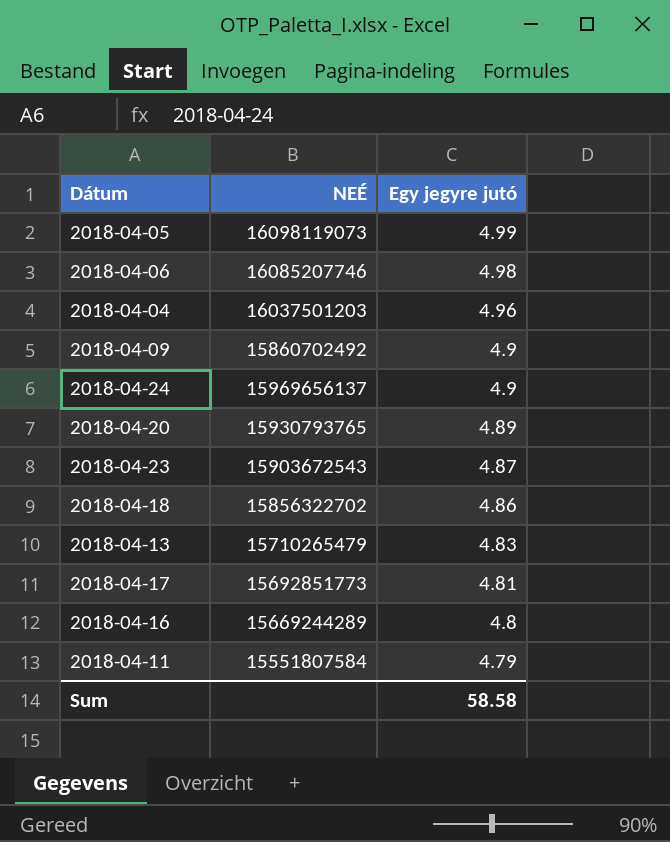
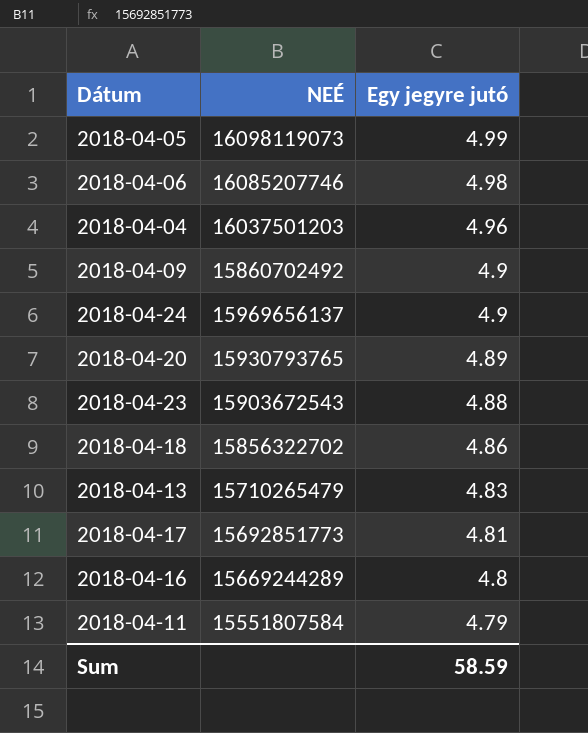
2018-04-23 | Egy jegyre jutó: 4.87 -> 4.88
Sum | Egy jegyre jutó: 58.58 -> 58.59

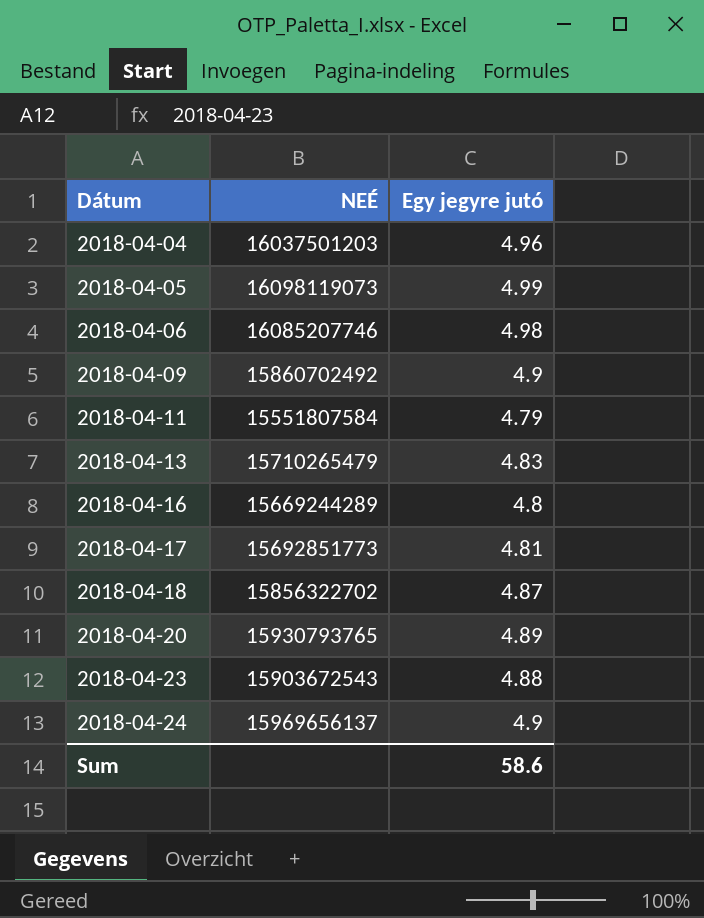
row order: Egy jegyre jutó descending -> Dátum ascending
2018-04-18 | Egy jegyre jutó: 4.86 -> 4.87
Sum | Egy jegyre jutó: 58.59 -> 58.6

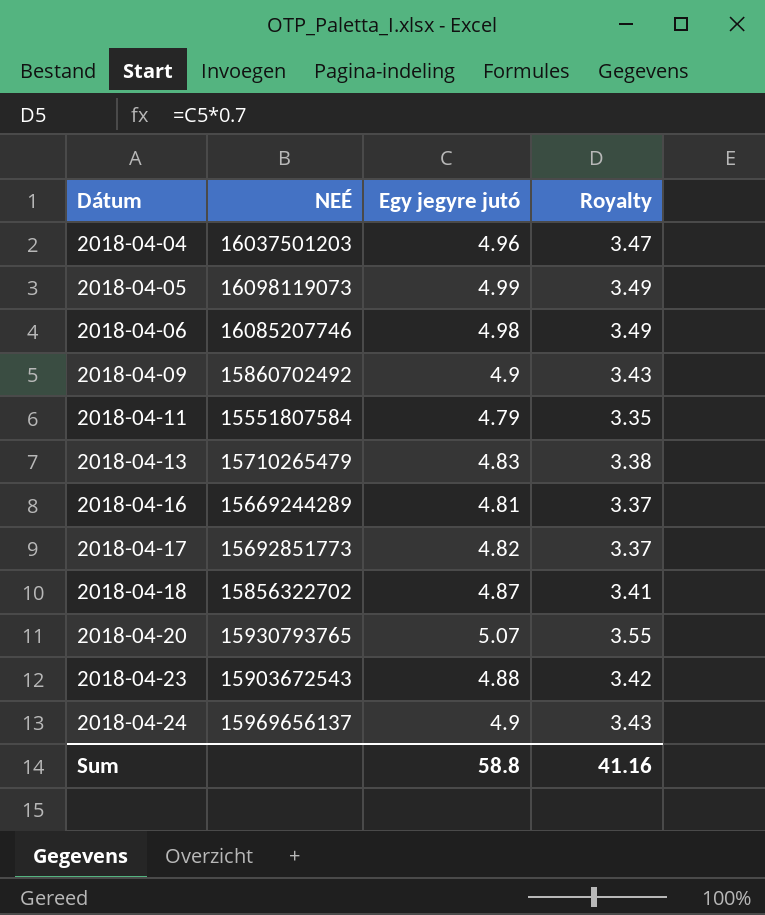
column Royalty | formula: none -> [Egy jegyre jutó] * 0.7
2018-04-16 | Egy jegyre jutó: 4.8 -> 4.81
2018-04-17 | Egy jegyre jutó: 4.81 -> 4.82
2018-04-20 | Egy jegyre jutó: 4.89 -> 5.07
Sum | Egy jegyre jutó: 58.6 -> 58.8

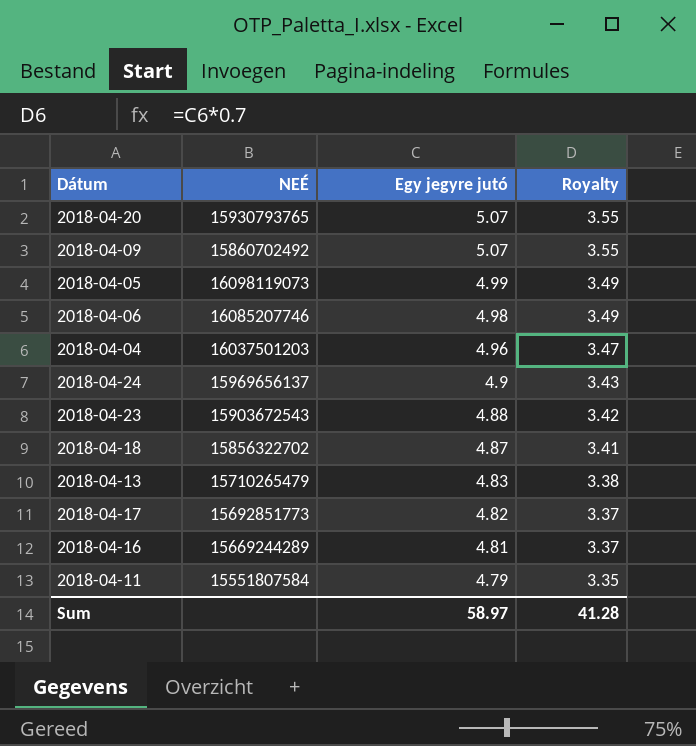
row order: Dátum ascending -> Egy jegyre jutó descending
2018-04-09 | Egy jegyre jutó: 4.9 -> 5.07
2018-04-09 | Royalty: 3.43 -> 3.55
Sum | Egy jegyre jutó: 58.8 -> 58.97
Sum | Royalty: 41.16 -> 41.28

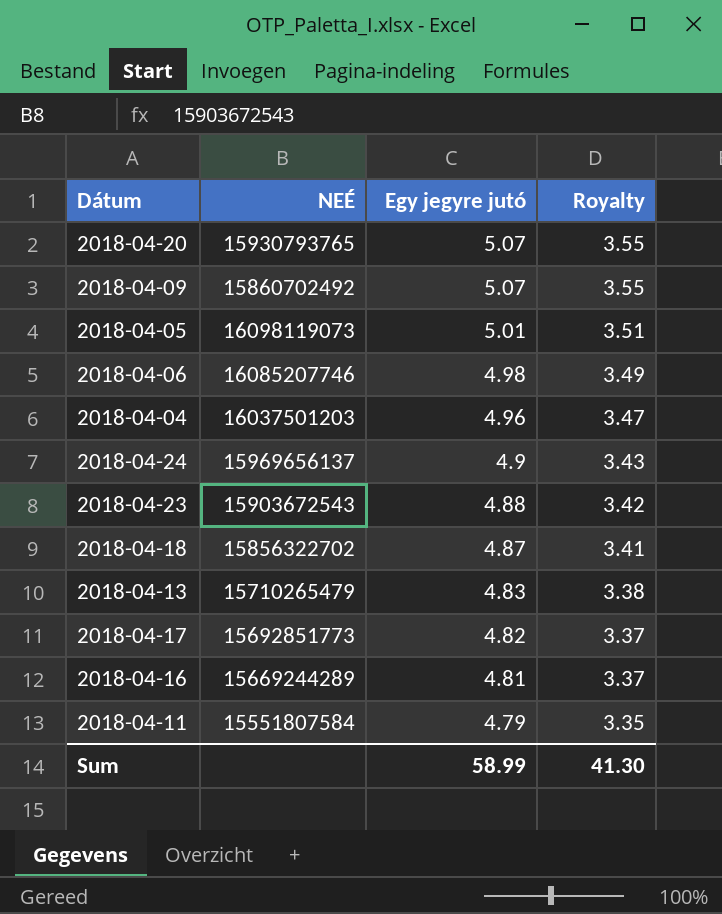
2018-04-05 | Egy jegyre jutó: 4.99 -> 5.01
2018-04-05 | Royalty: 3.49 -> 3.51
Sum | Egy jegyre jutó: 58.97 -> 58.99
Sum | Royalty: 41.28 -> 41.30

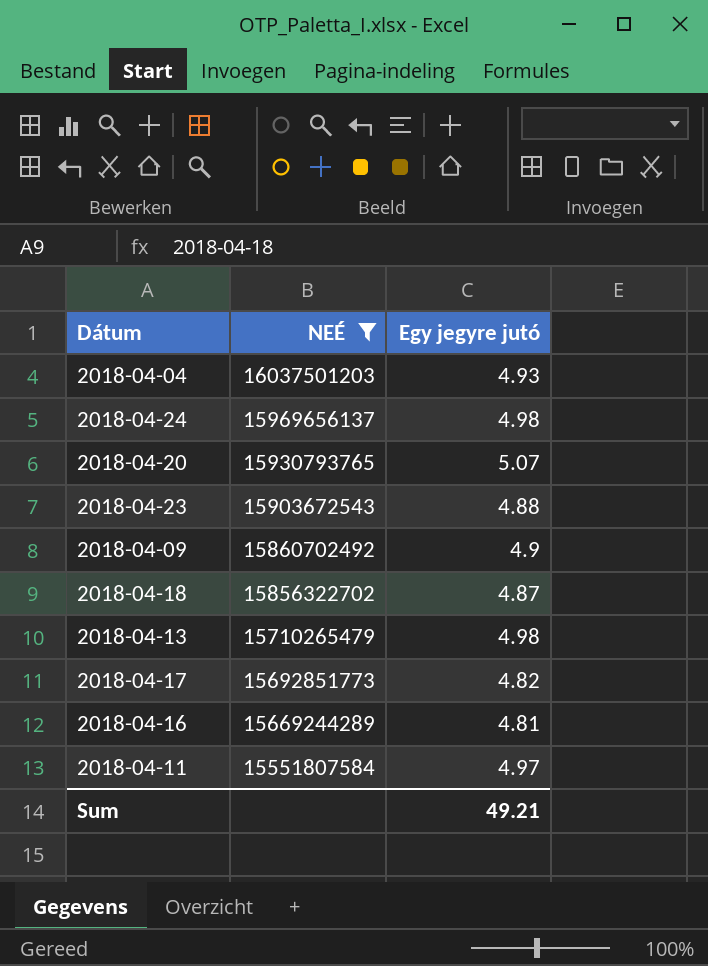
filter: none -> NEÉ <= 16037501203
row order: Egy jegyre jutó descending -> NEÉ descending
column Royalty | formula: [Egy jegyre jutó] * 0.7 -> none
2018-04-04 | Egy jegyre jutó: 4.96 -> 4.93
2018-04-24 | Egy jegyre jutó: 4.9 -> 4.98
2018-04-09 | Egy jegyre jutó: 5.07 -> 4.9
2018-04-13 | Egy jegyre jutó: 4.83 -> 4.98
2018-04-11 | Egy jegyre jutó: 4.79 -> 4.97
Sum | Egy jegyre jutó: 58.99 -> 49.21

